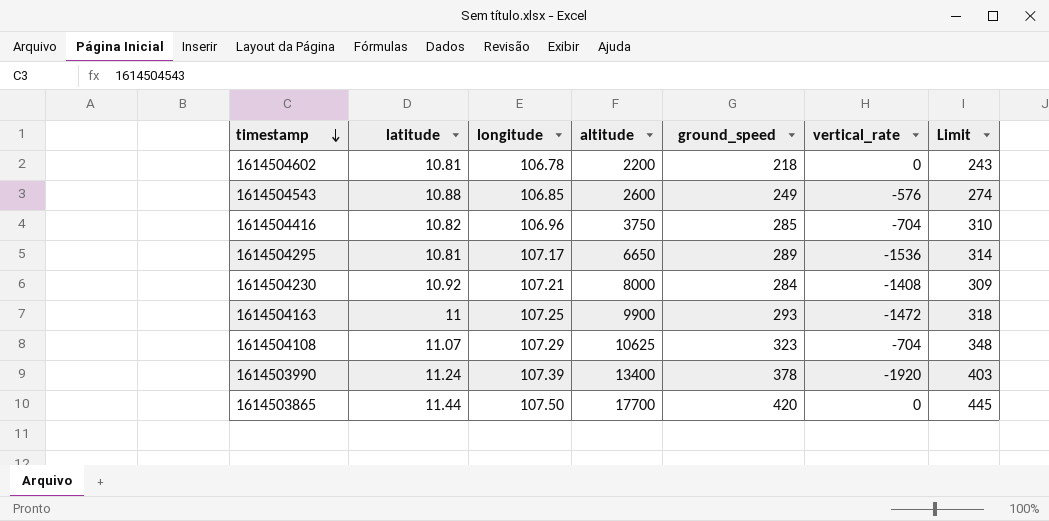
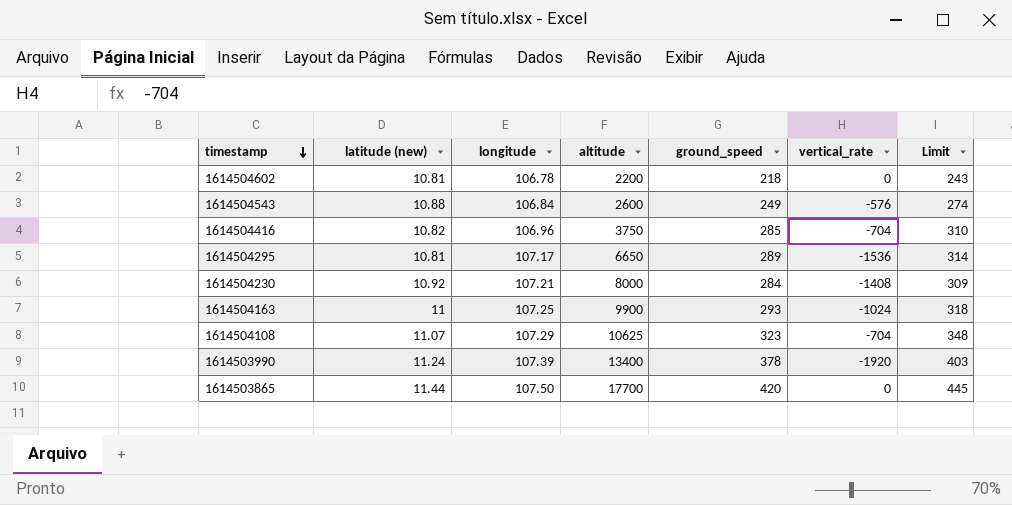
column name: latitude -> latitude (new)
1614504543 | longitude: 106.85 -> 106.84
1614504163 | vertical_rate: -1472 -> -1024

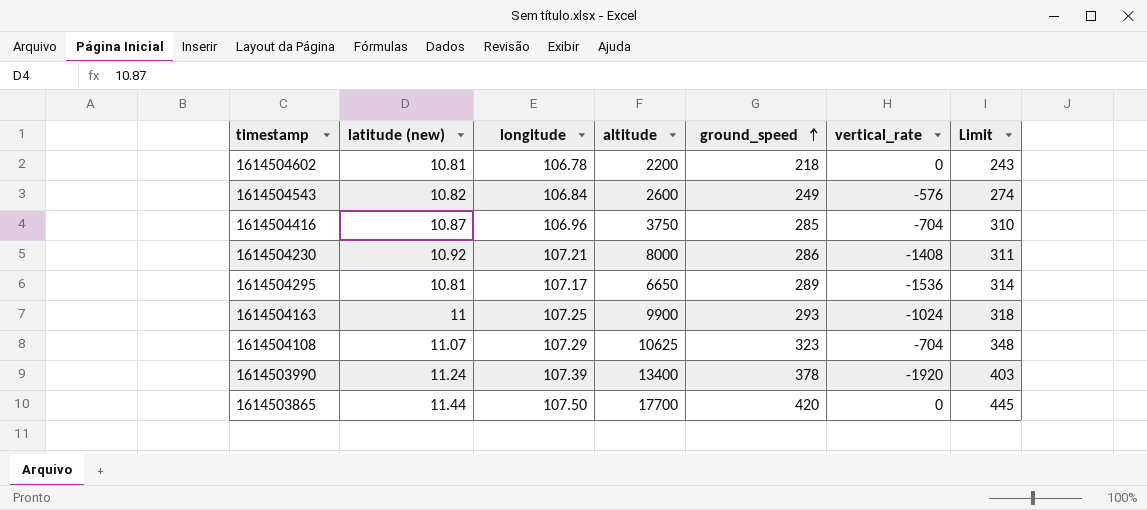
row order: timestamp descending -> ground_speed ascending
1614504543 | latitude (new): 10.88 -> 10.82
1614504416 | latitude (new): 10.82 -> 10.87
1614504230 | ground_speed: 284 -> 286
1614504230 | Limit: 309 -> 311

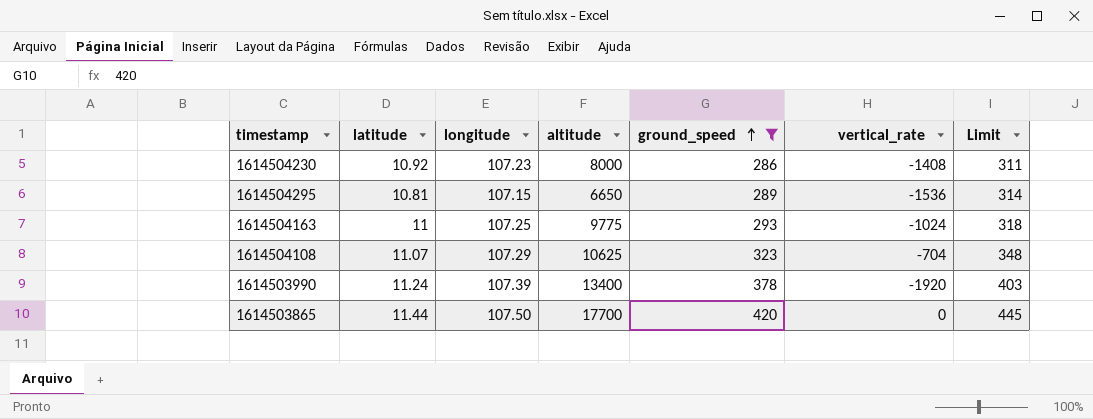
filter: none -> ground_speed >= 286
column name: latitude (new) -> latitude
1614504230 | longitude: 107.21 -> 107.23
1614504295 | longitude: 107.17 -> 107.15
1614504163 | altitude: 9900 -> 9775

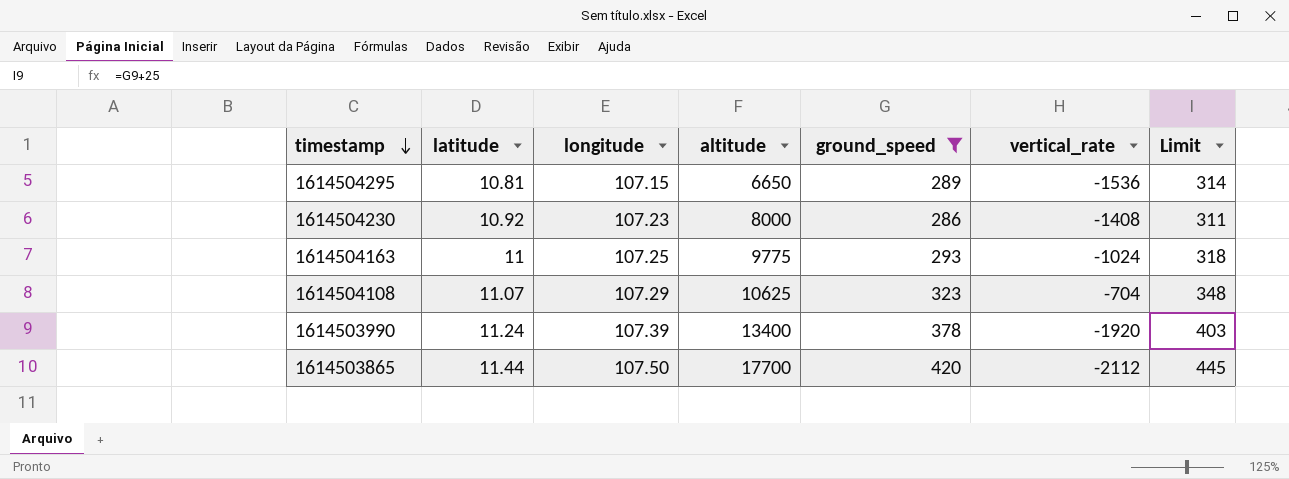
row order: ground_speed ascending -> timestamp descending
1614503865 | vertical_rate: 0 -> -2112

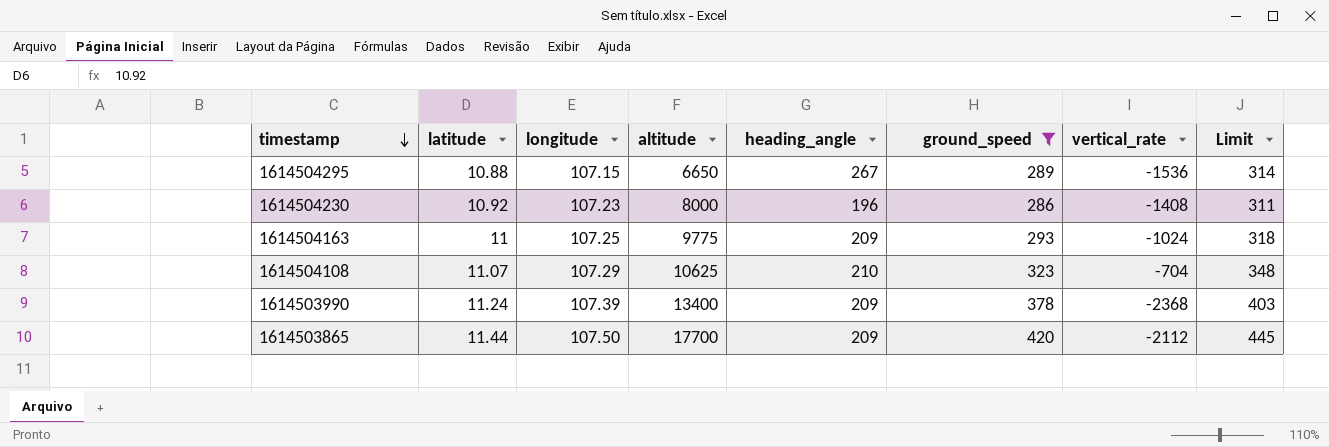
column heading_angle | position: none -> 5
1614504295 | latitude: 10.81 -> 10.88
1614503990 | vertical_rate: -1920 -> -2368

